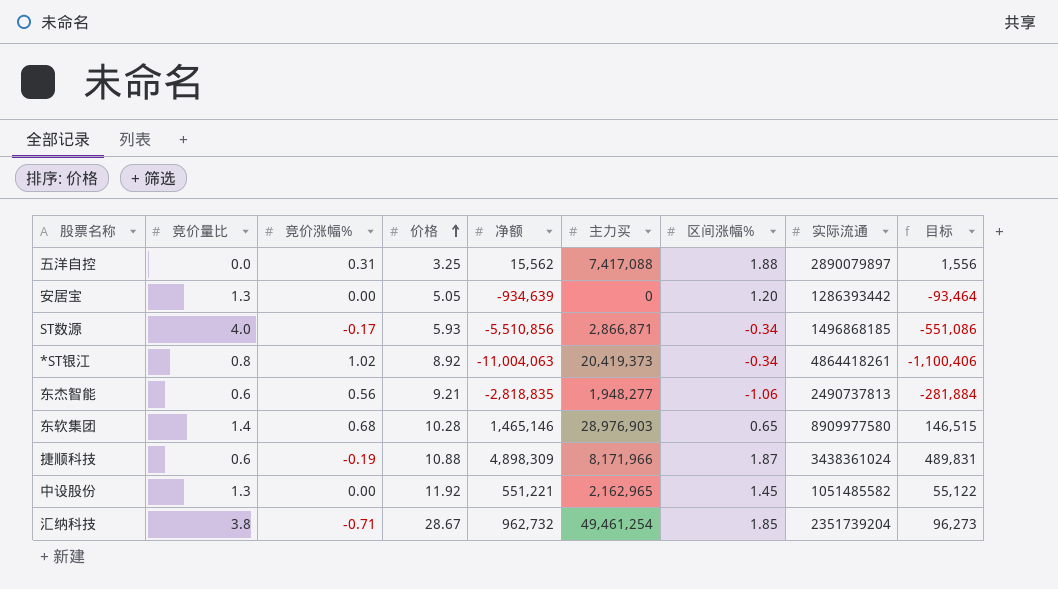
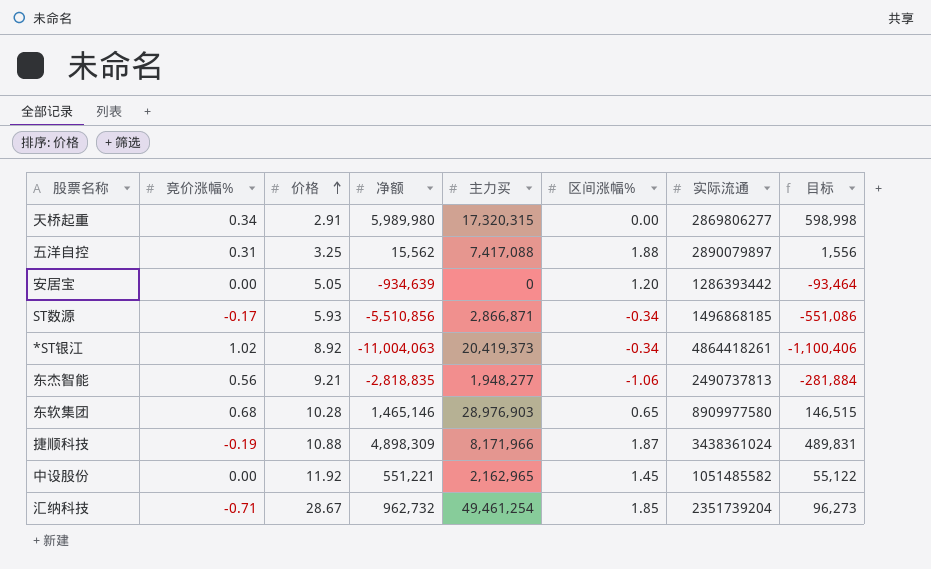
column 竞价量比 | position: 2 -> none
row 天桥起重: none -> 0.34 | 2.91 | 5,989,980 | 17,320,315 | 0.00 | 2869806277 | 598,998

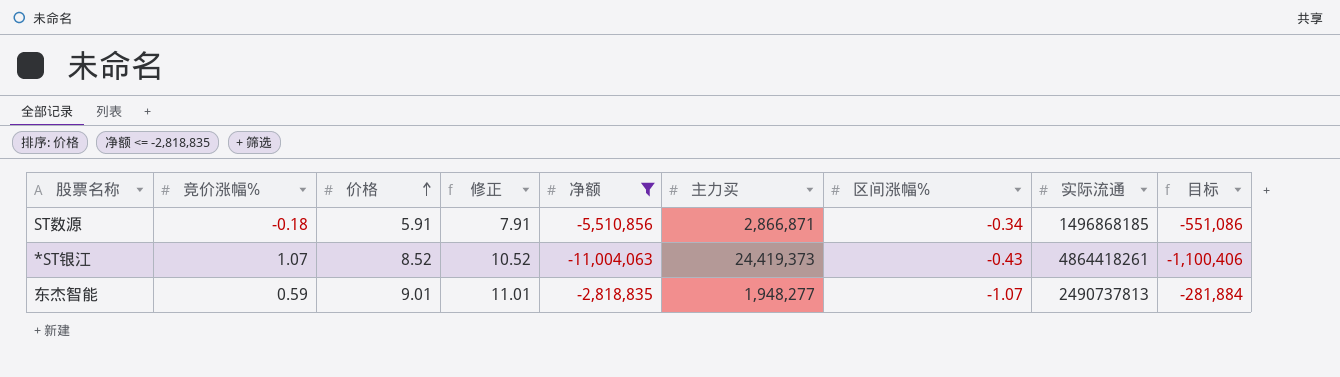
filter: none -> 净额 <= -2,818,835
column 修正 | formula: none -> [价格] + 2
ST数源 | 竞价涨幅%: -0.17 -> -0.18
ST数源 | 价格: 5.93 -> 5.91
*ST银江 | 竞价涨幅%: 1.02 -> 1.07
*ST银江 | 价格: 8.92 -> 8.52
*ST银江 | 主力买: 20,419,373 -> 24,419,373
*ST银江 | 区间涨幅%: -0.34 -> -0.43
东杰智能 | 竞价涨幅%: 0.56 -> 0.59
东杰智能 | 价格: 9.21 -> 9.01
东杰智能 | 区间涨幅%: -1.06 -> -1.07

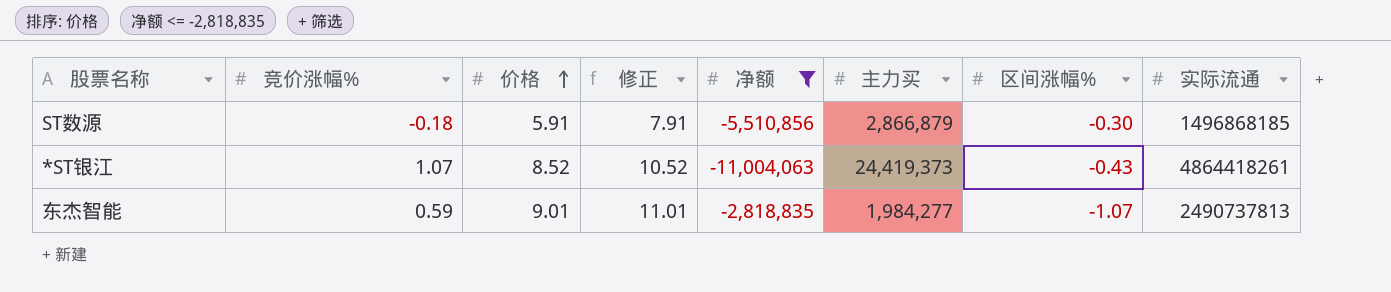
column 目标 | formula: [净额] * 0.1 -> none
ST数源 | 主力买: 2,866,871 -> 2,866,879
ST数源 | 区间涨幅%: -0.34 -> -0.30
东杰智能 | 主力买: 1,948,277 -> 1,984,277

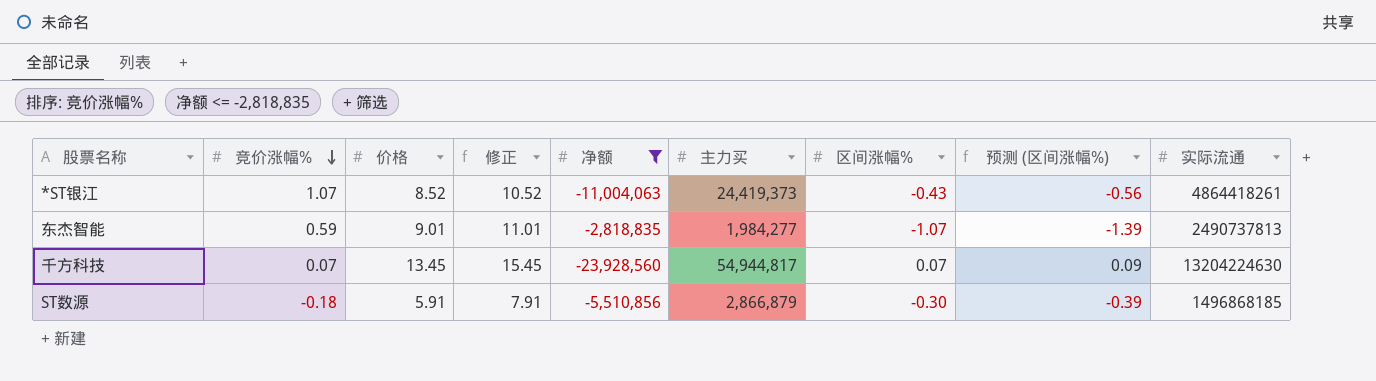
row order: 价格 ascending -> 竞价涨幅% descending
column 预测 (区间涨幅%) | formula: none -> [区间涨幅%] * 1.3
row 千方科技: none -> 0.07 | 13.45 | 15.45 | -23,928,560 | 54,944,817 | 0.07 | 0.09 | 13204224630

